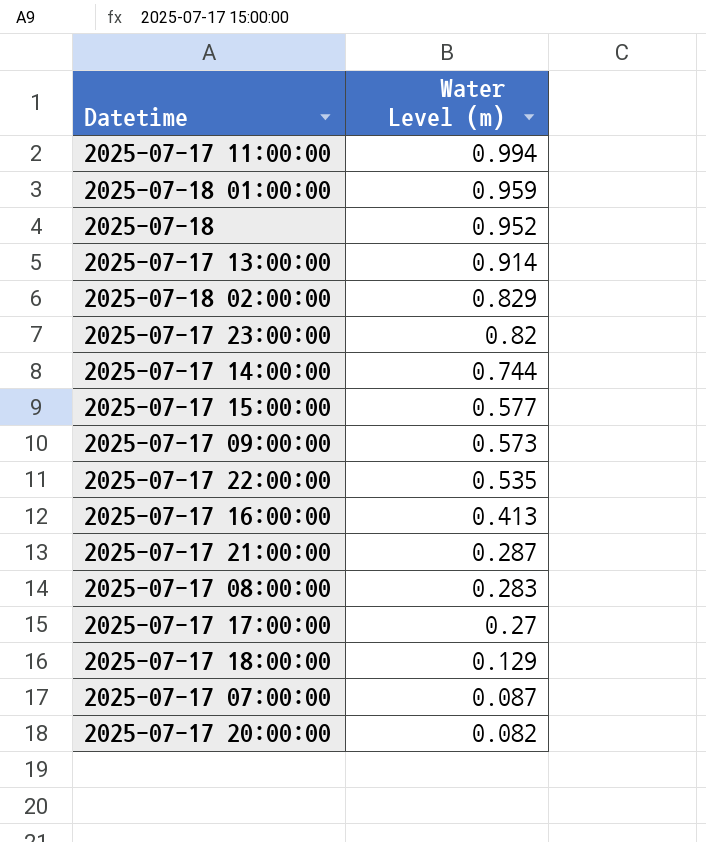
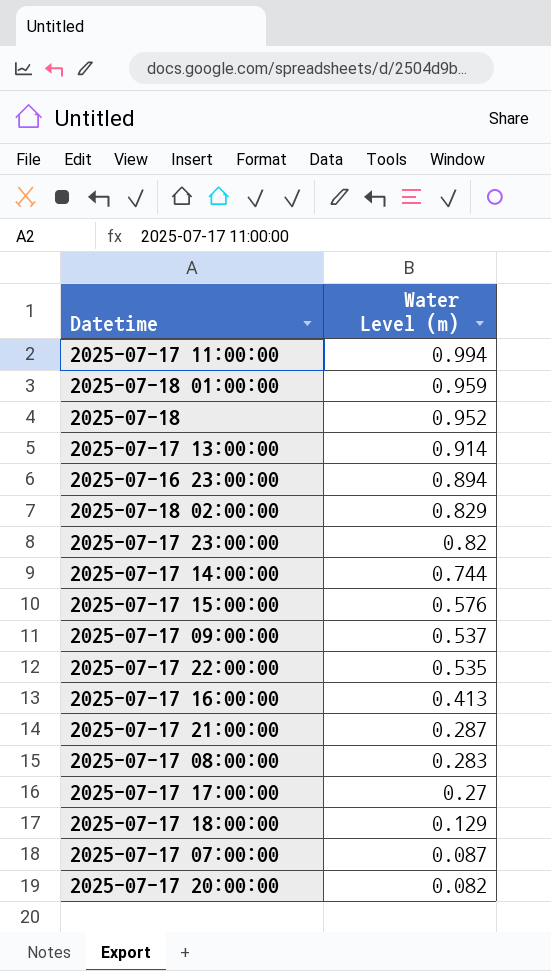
row 2025-07-16 23:00:00: none -> 0.894
2025-07-17 15:00:00 | Water Level (m): 0.577 -> 0.576
2025-07-17 09:00:00 | Water Level (m): 0.573 -> 0.537

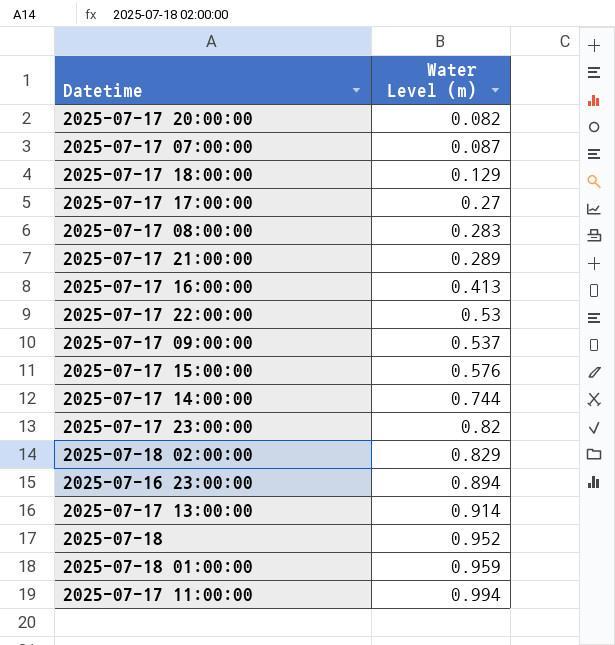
row order: Water Level (m) descending -> Water Level (m) ascending
2025-07-17 21:00:00 | Water Level (m): 0.287 -> 0.289
2025-07-17 22:00:00 | Water Level (m): 0.535 -> 0.53

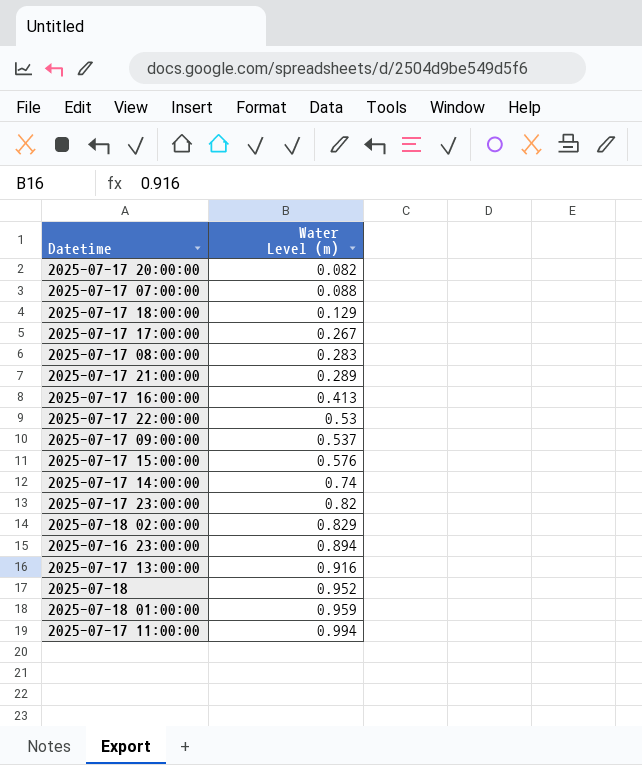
2025-07-17 07:00:00 | Water Level (m): 0.087 -> 0.088
2025-07-17 17:00:00 | Water Level (m): 0.27 -> 0.267
2025-07-17 14:00:00 | Water Level (m): 0.744 -> 0.74
2025-07-17 13:00:00 | Water Level (m): 0.914 -> 0.916

